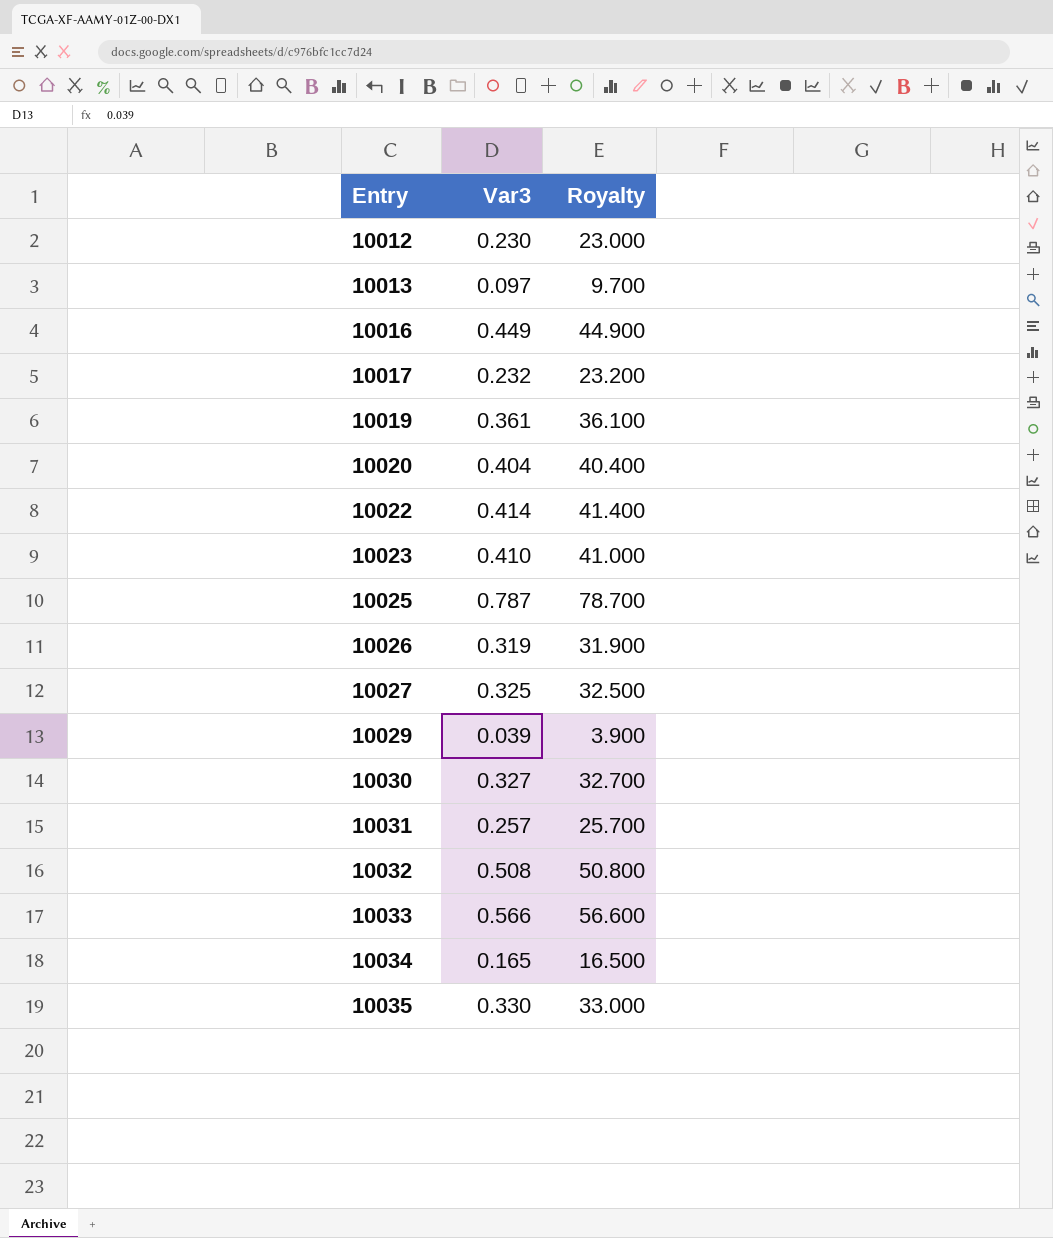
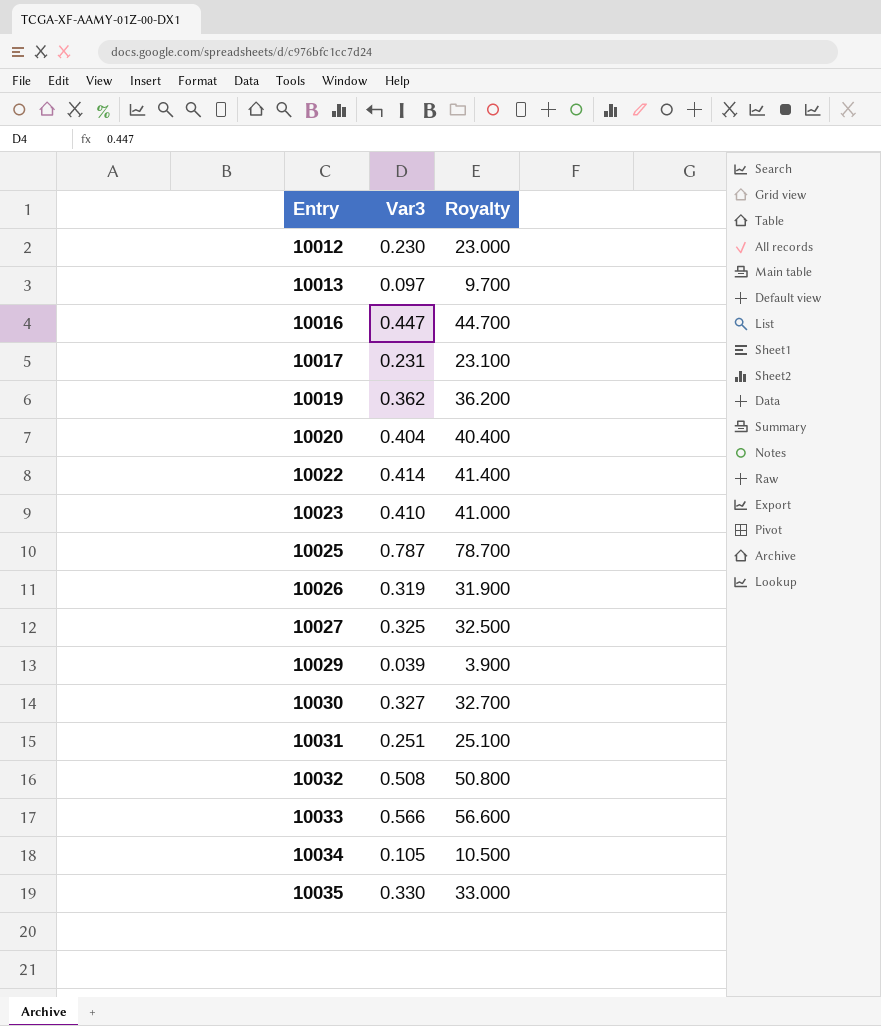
10016 | Var3: 0.449 -> 0.447
10016 | Royalty: 44.900 -> 44.700
10017 | Var3: 0.232 -> 0.231
10017 | Royalty: 23.200 -> 23.100
10019 | Var3: 0.361 -> 0.362
10019 | Royalty: 36.100 -> 36.200
10031 | Var3: 0.257 -> 0.251
10031 | Royalty: 25.700 -> 25.100
10034 | Var3: 0.165 -> 0.105
10034 | Royalty: 16.500 -> 10.500

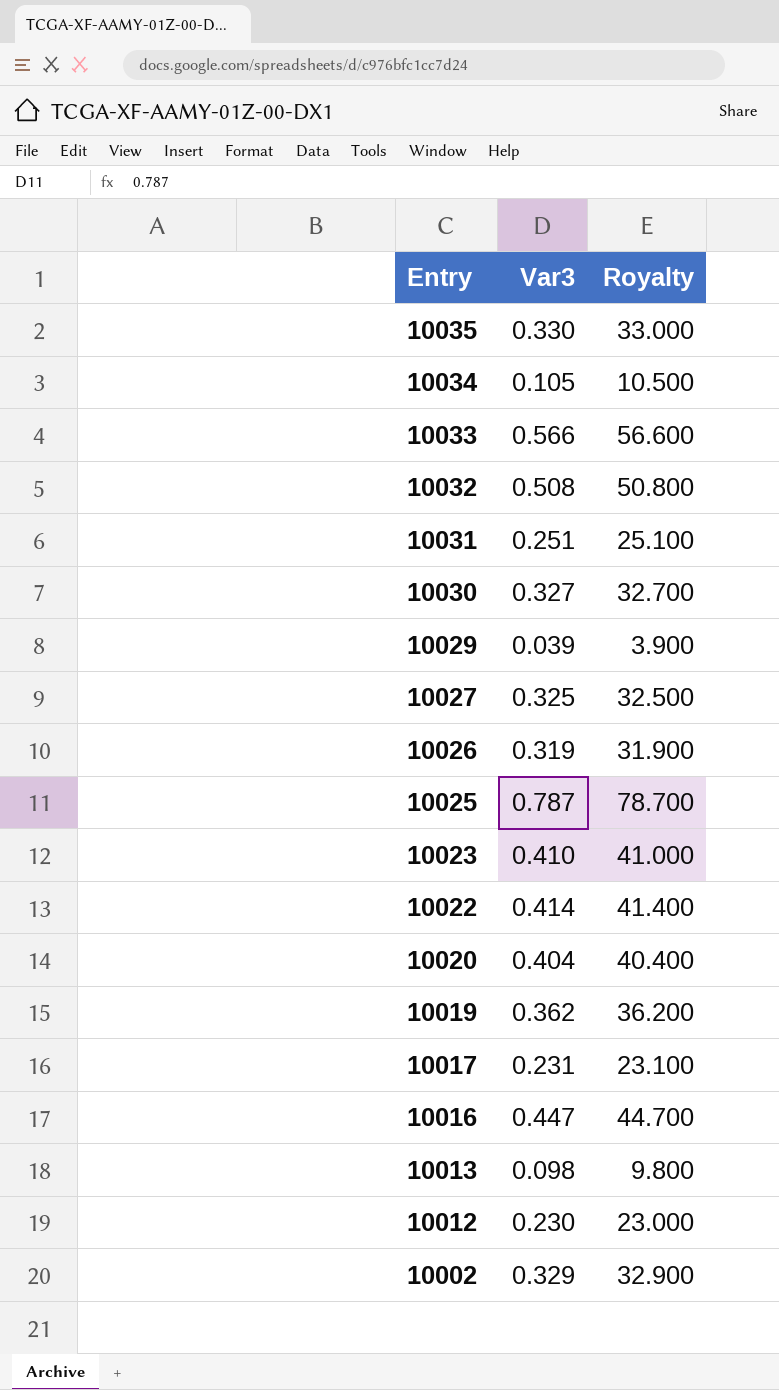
row order: Entry ascending -> Entry descending
10013 | Var3: 0.097 -> 0.098
10013 | Royalty: 9.700 -> 9.800
row 10002: none -> 0.329 | 32.900

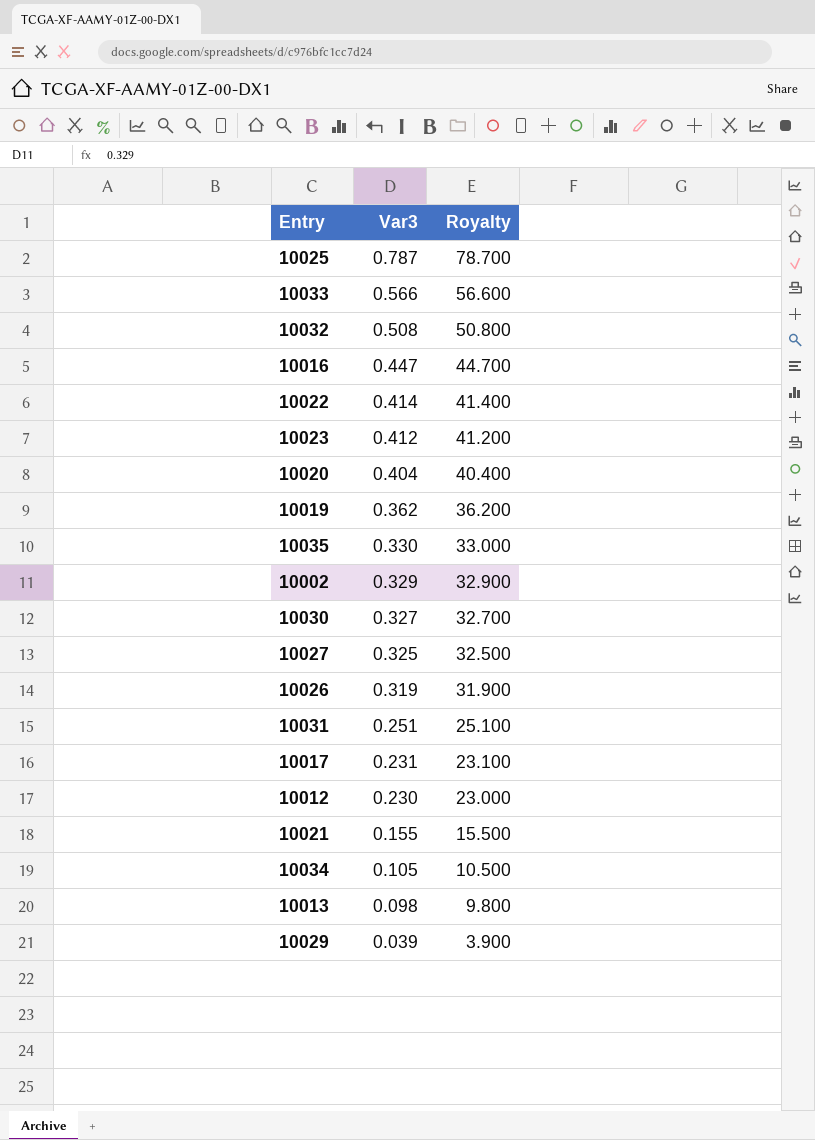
row order: Entry descending -> Var3 descending
10023 | Var3: 0.410 -> 0.412
10023 | Royalty: 41.000 -> 41.200
row 10021: none -> 0.155 | 15.500

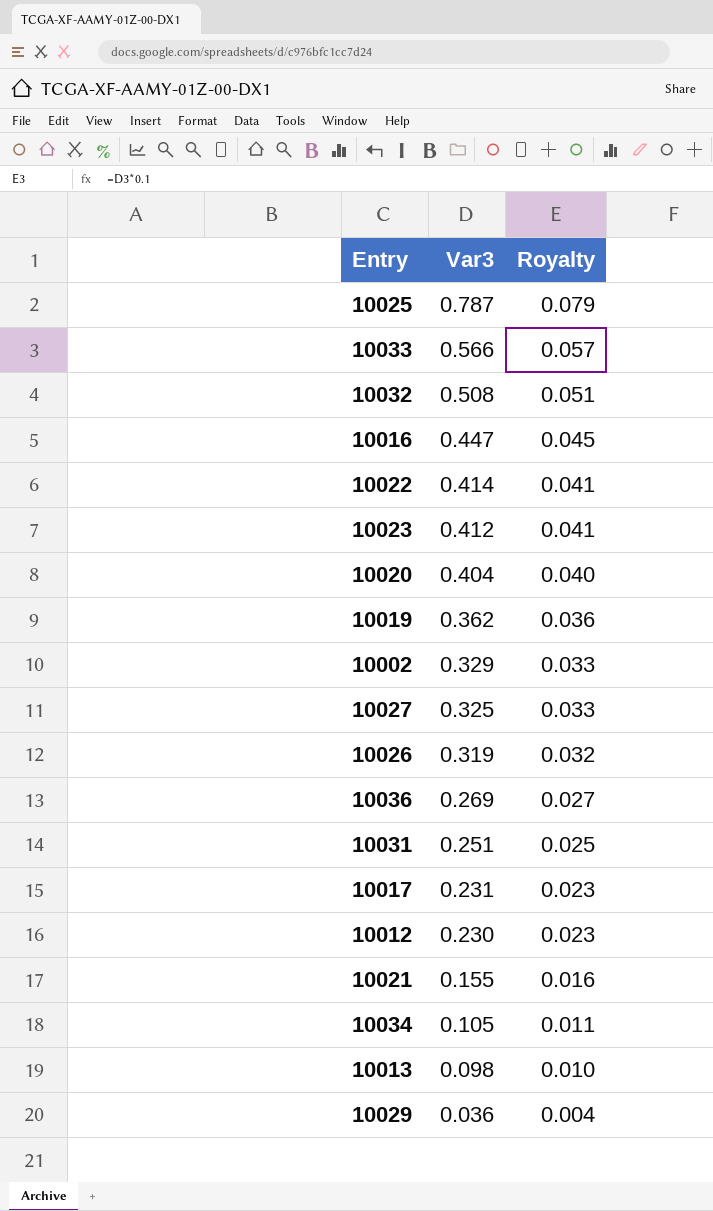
column Royalty | formula: [Var3] * 100 -> [Var3] * 0.1
row 10035: 0.330 | 33.000 -> none
row 10030: 0.327 | 32.700 -> none
row 10036: none -> 0.269 | 0.027
10029 | Var3: 0.039 -> 0.036

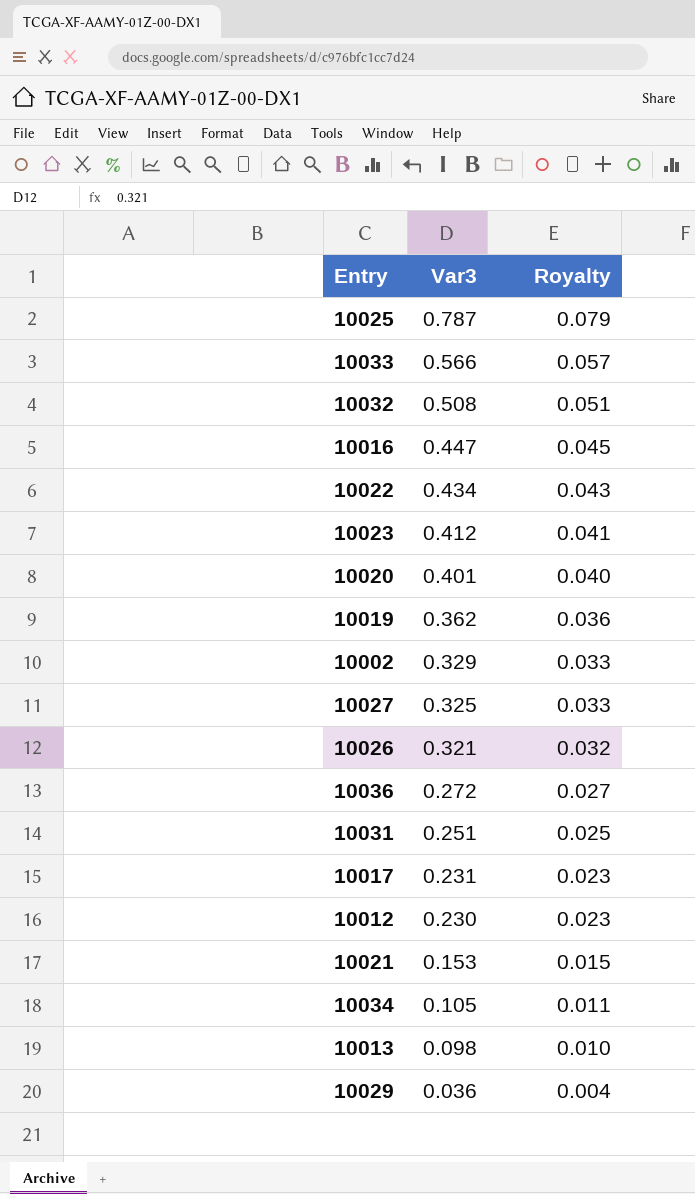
10022 | Var3: 0.414 -> 0.434
10022 | Royalty: 0.041 -> 0.043
10020 | Var3: 0.404 -> 0.401
10026 | Var3: 0.319 -> 0.321
10036 | Var3: 0.269 -> 0.272
10021 | Var3: 0.155 -> 0.153
10021 | Royalty: 0.016 -> 0.015

